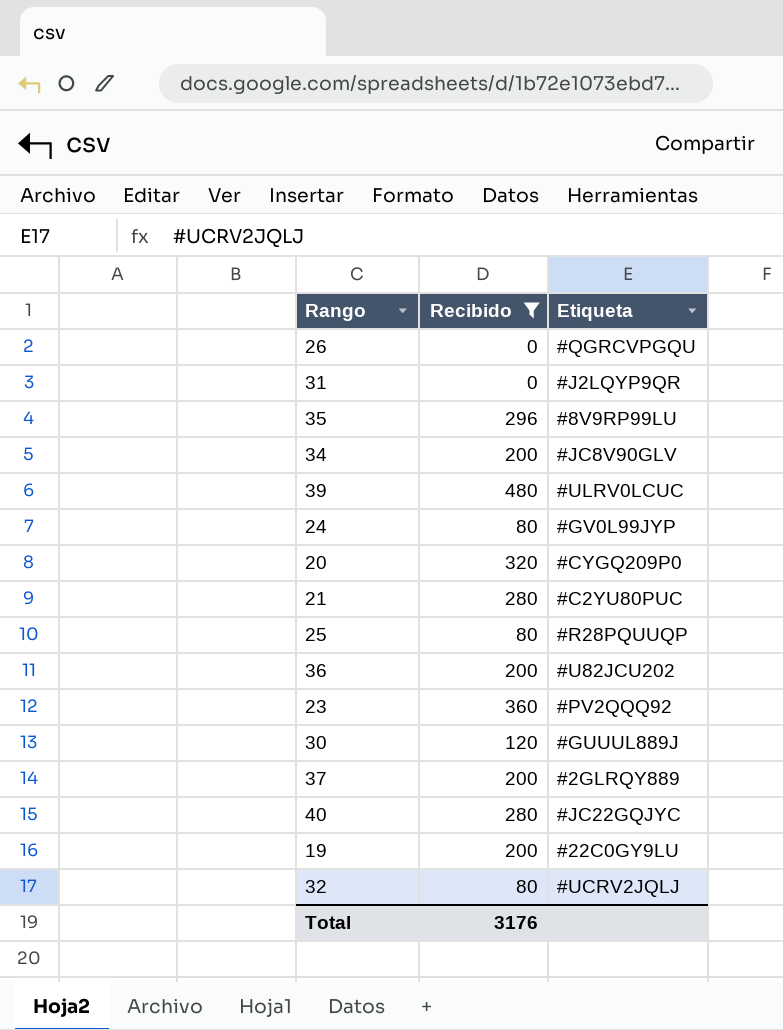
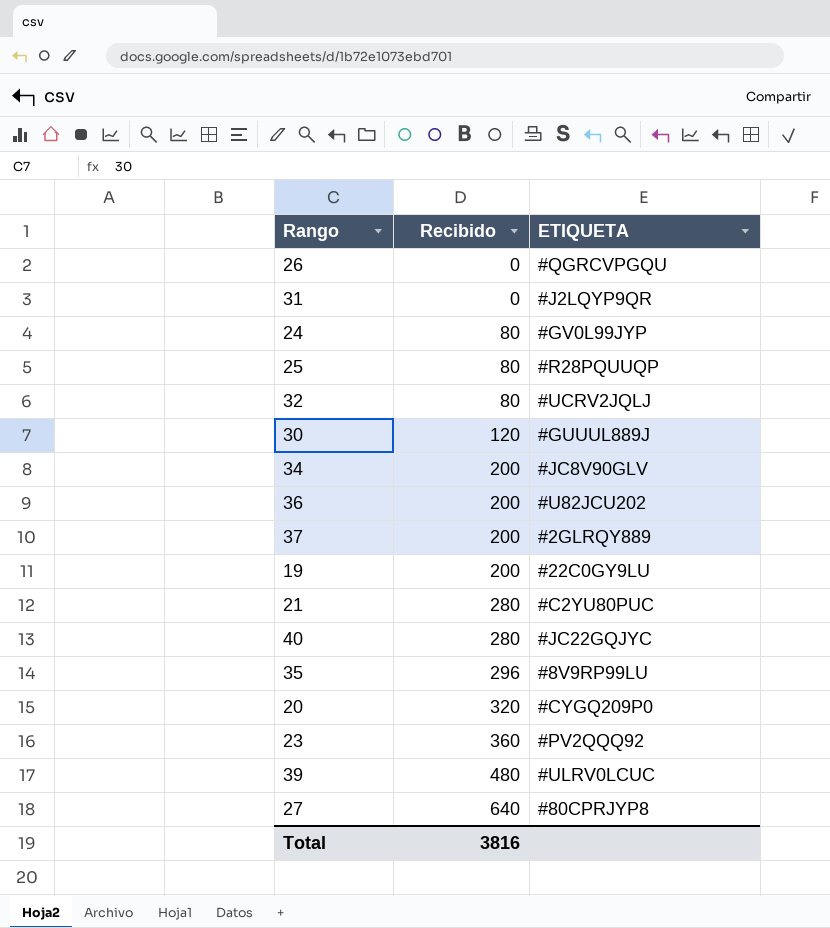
filter: Recibido != 640 -> none
row order: none -> Recibido ascending
column name: Etiqueta -> ETIQUETA
Total | Recibido: 3176 -> 3816

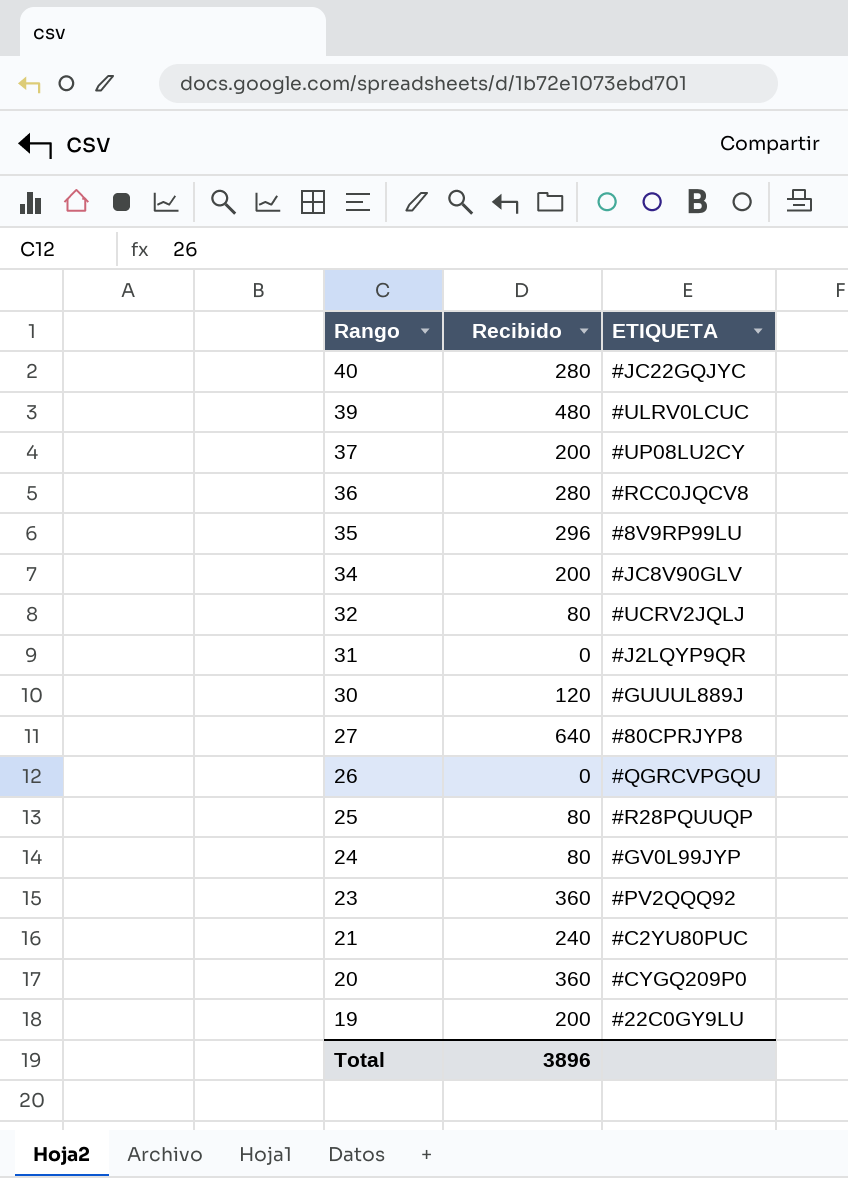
row order: Recibido ascending -> Rango descending
37 | ETIQUETA: #2GLRQY889 -> #UP08LU2CY
36 | Recibido: 200 -> 280
36 | ETIQUETA: #U82JCU202 -> #RCC0JQCV8
21 | Recibido: 280 -> 240
20 | Recibido: 320 -> 360
Total | Recibido: 3816 -> 3896

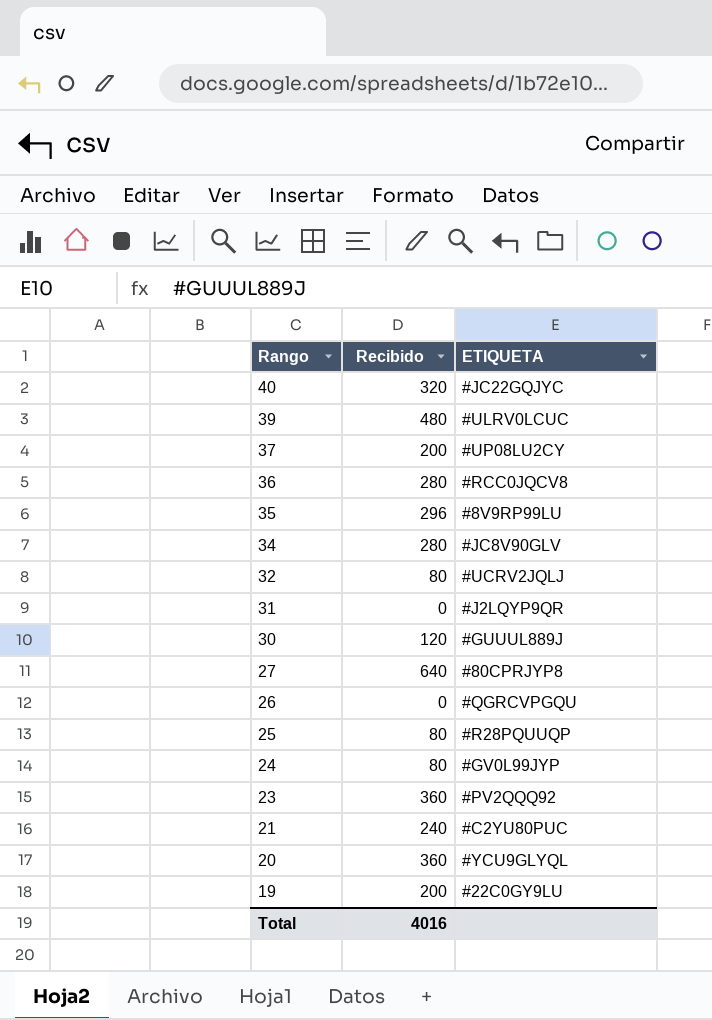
40 | Recibido: 280 -> 320
34 | Recibido: 200 -> 280
20 | ETIQUETA: #CYGQ209P0 -> #YCU9GLYQL
Total | Recibido: 3896 -> 4016

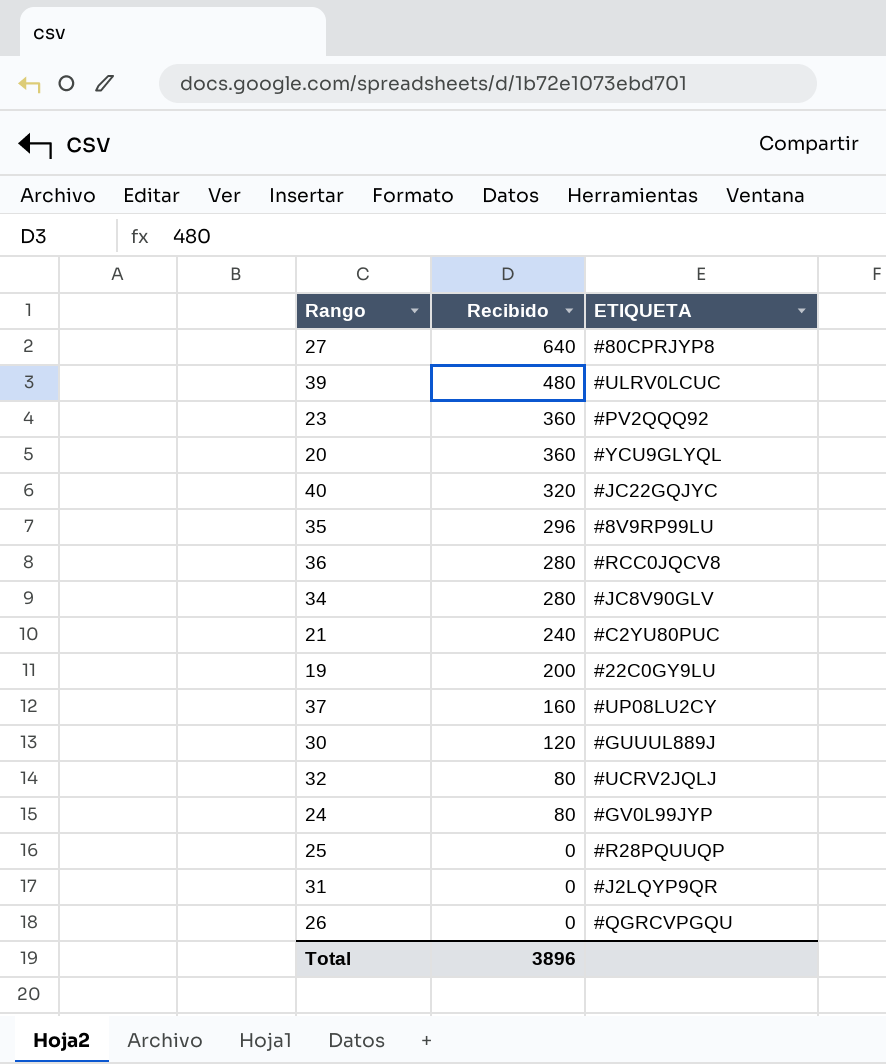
row order: Rango descending -> Recibido descending
37 | Recibido: 200 -> 160
25 | Recibido: 80 -> 0
Total | Recibido: 4016 -> 3896

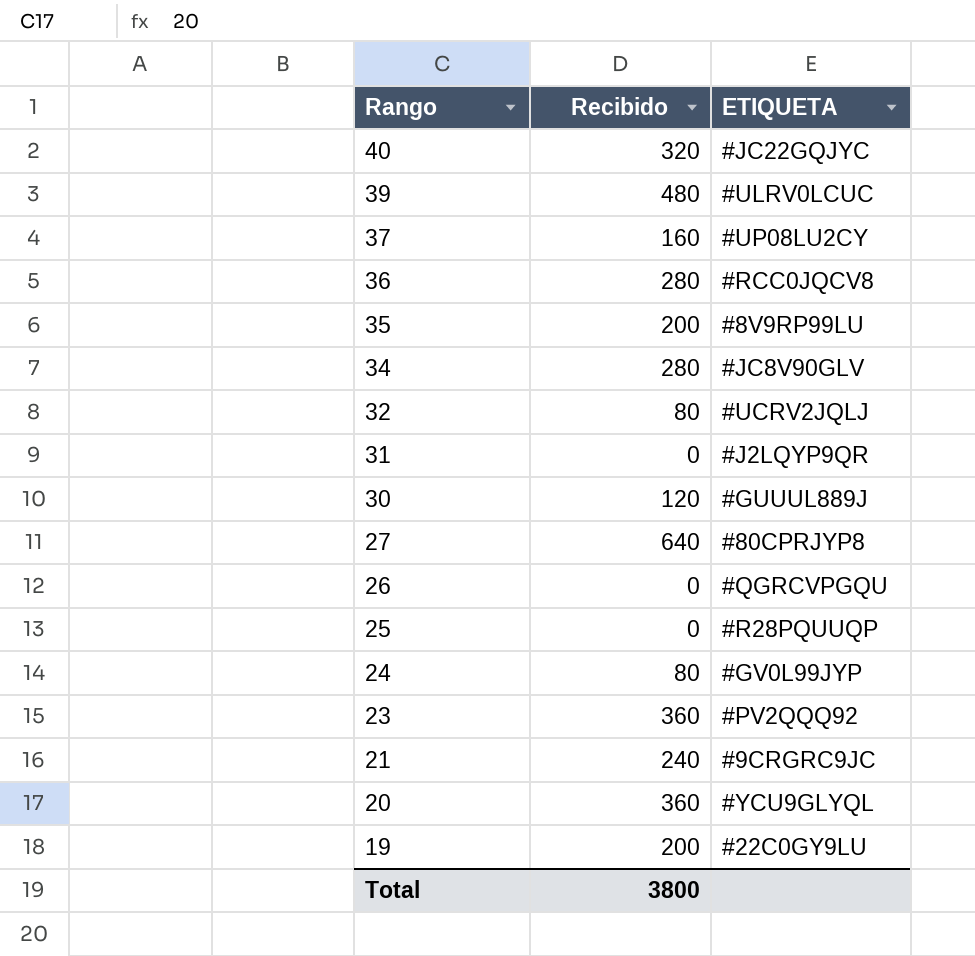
row order: Recibido descending -> Rango descending
35 | Recibido: 296 -> 200
21 | ETIQUETA: #C2YU80PUC -> #9CRGRC9JC
Total | Recibido: 3896 -> 3800

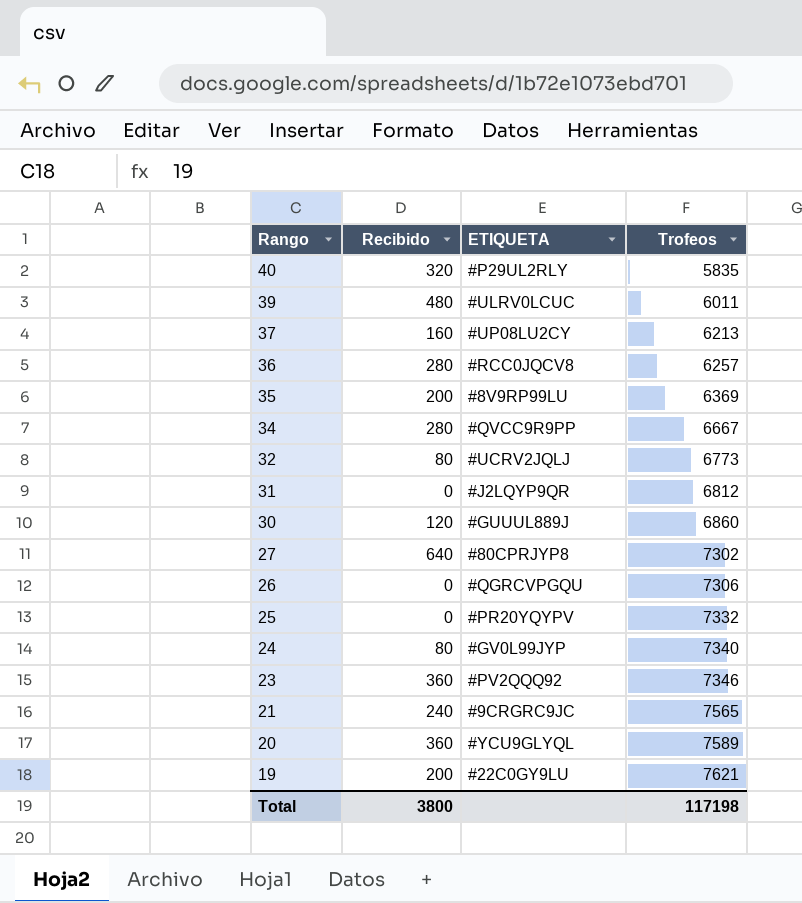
column Trofeos | position: none -> 4
40 | ETIQUETA: #JC22GQJYC -> #P29UL2RLY
34 | ETIQUETA: #JC8V90GLV -> #QVCC9R9PP
25 | ETIQUETA: #R28PQUUQP -> #PR20YQYPV

